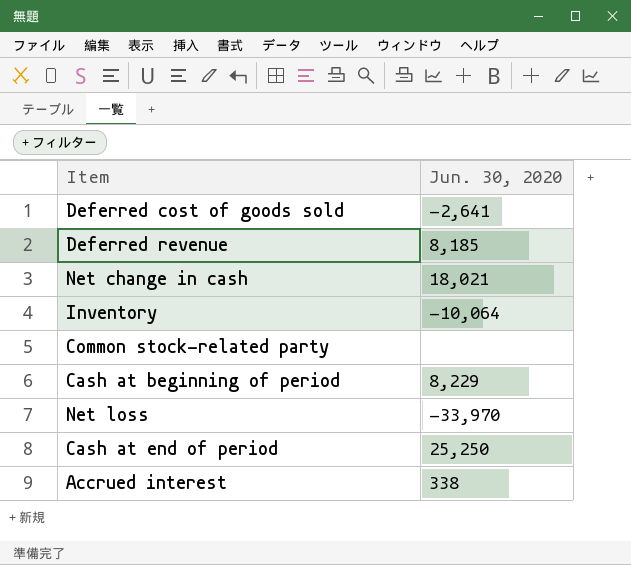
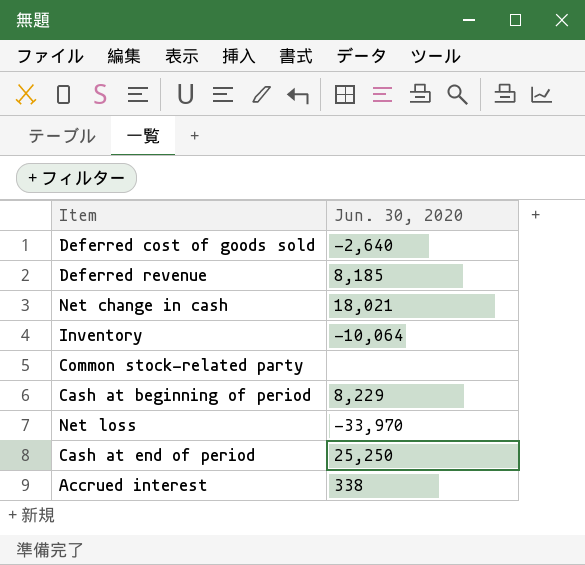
Deferred cost of goods sold | Jun. 30, 2020: -2,641 -> -2,640

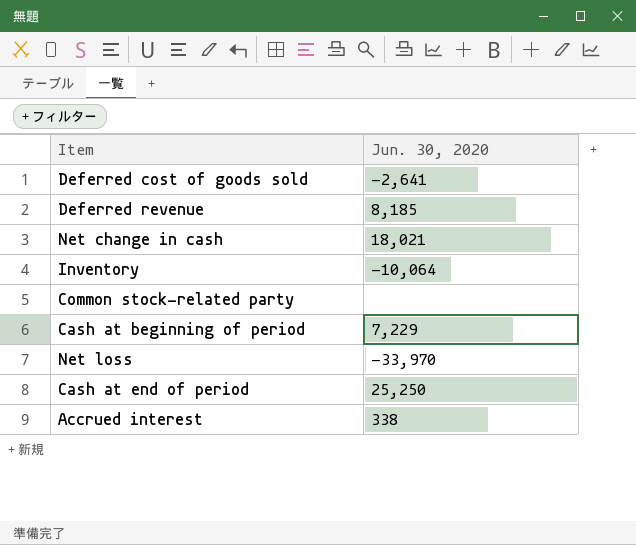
Deferred cost of goods sold | Jun. 30, 2020: -2,640 -> -2,641
Cash at beginning of period | Jun. 30, 2020: 8,229 -> 7,229

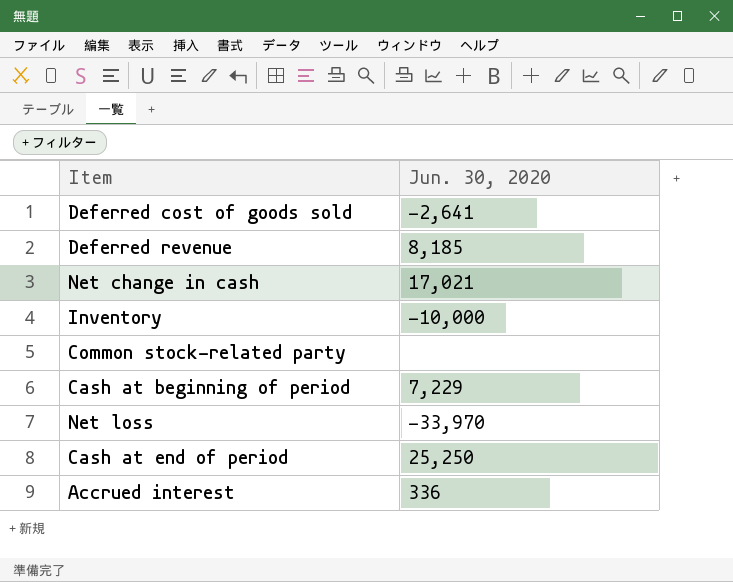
Net change in cash | Jun. 30, 2020: 18,021 -> 17,021
Inventory | Jun. 30, 2020: -10,064 -> -10,000
Accrued interest | Jun. 30, 2020: 338 -> 336

